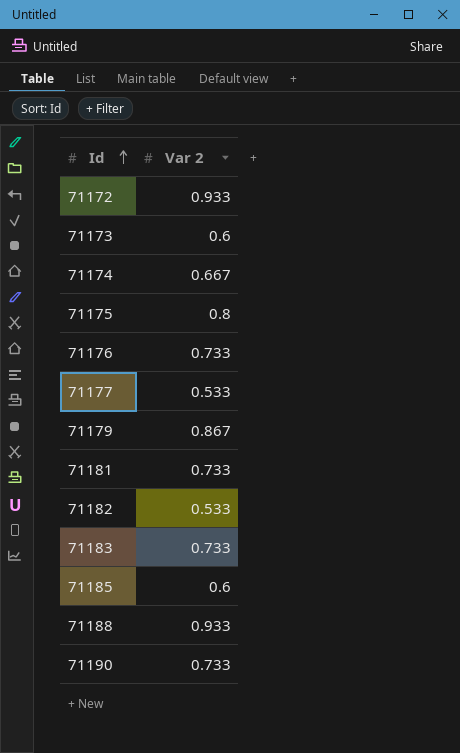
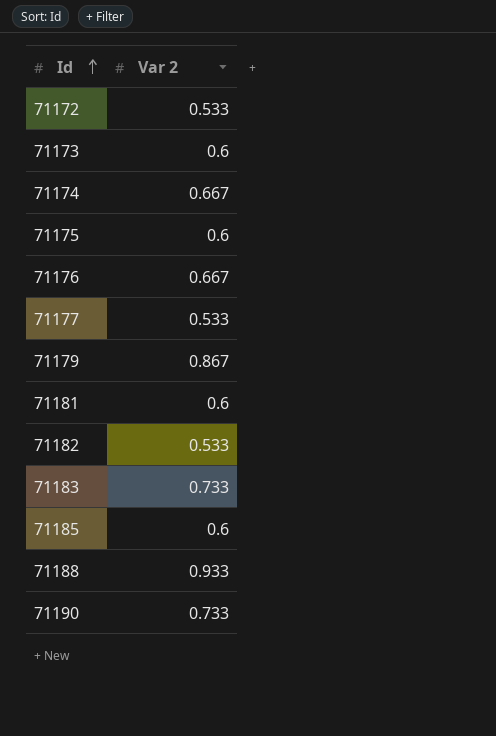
71172 | Var 2: 0.933 -> 0.533
71175 | Var 2: 0.8 -> 0.6
71176 | Var 2: 0.733 -> 0.667
71181 | Var 2: 0.733 -> 0.6

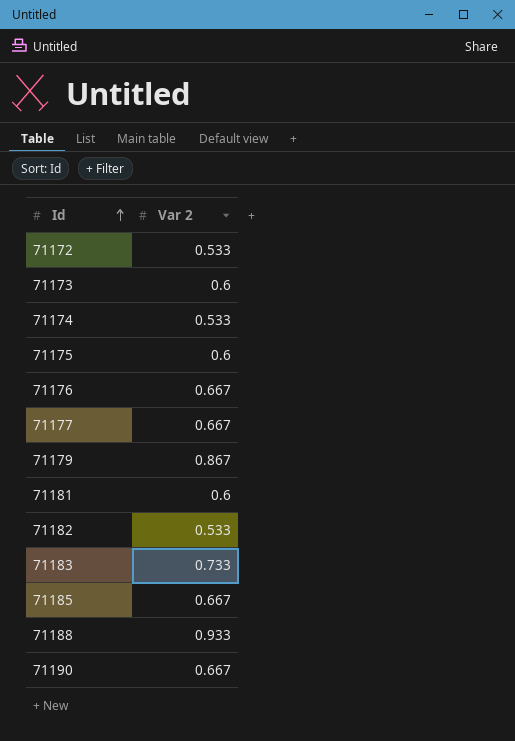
71174 | Var 2: 0.667 -> 0.533
71177 | Var 2: 0.533 -> 0.667
71185 | Var 2: 0.6 -> 0.667
71190 | Var 2: 0.733 -> 0.667

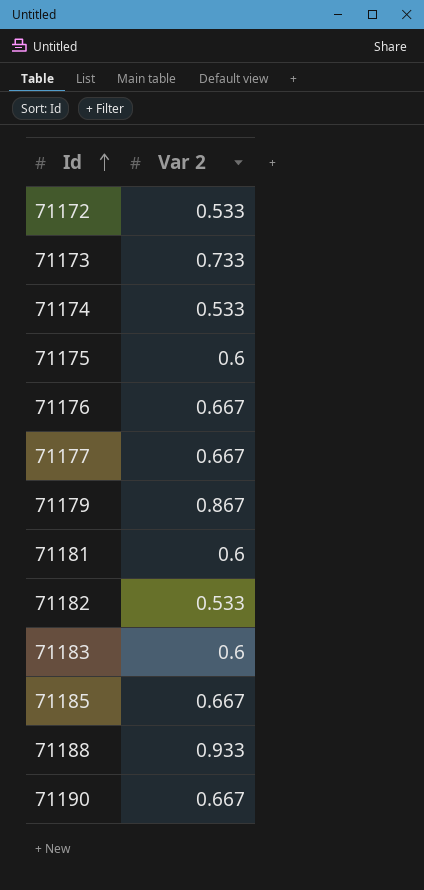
71173 | Var 2: 0.6 -> 0.733
71183 | Var 2: 0.733 -> 0.6

